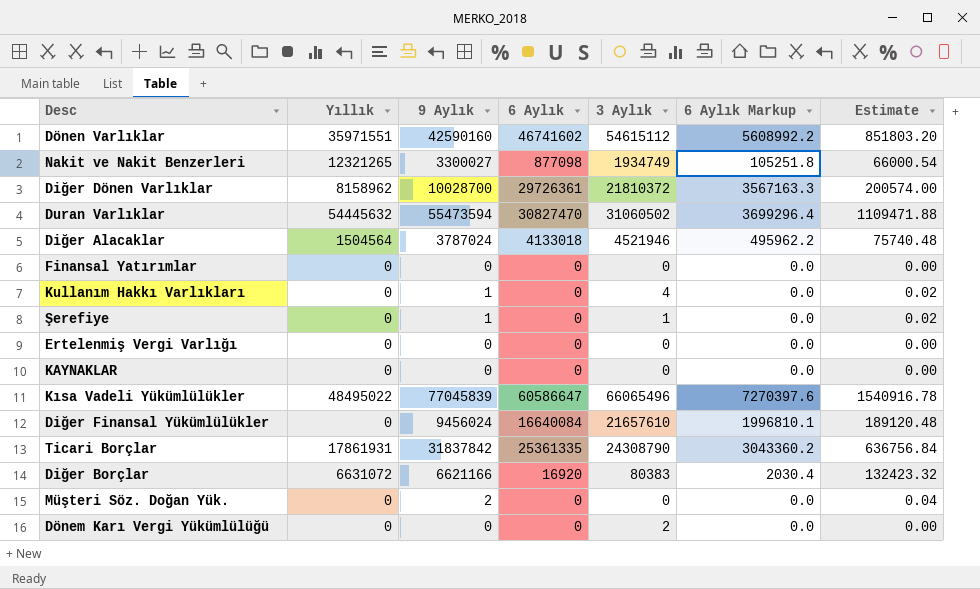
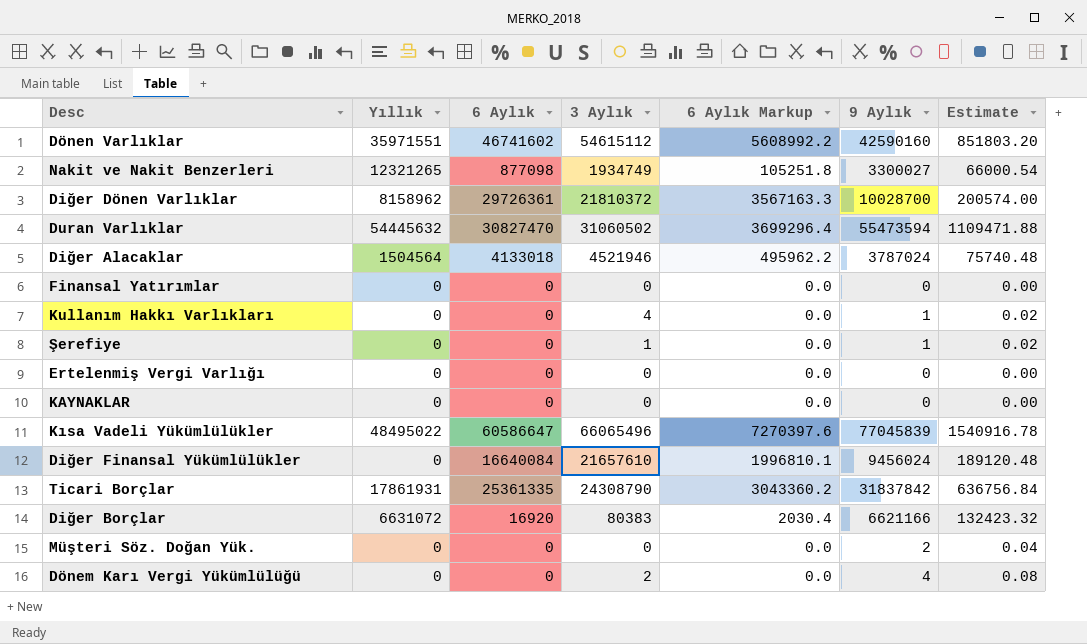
column 9 Aylık | position: 3 -> 6
Dönem Karı Vergi Yükümlülüğü | 9 Aylık: 0 -> 4
Dönem Karı Vergi Yükümlülüğü | Estimate: 0.00 -> 0.08

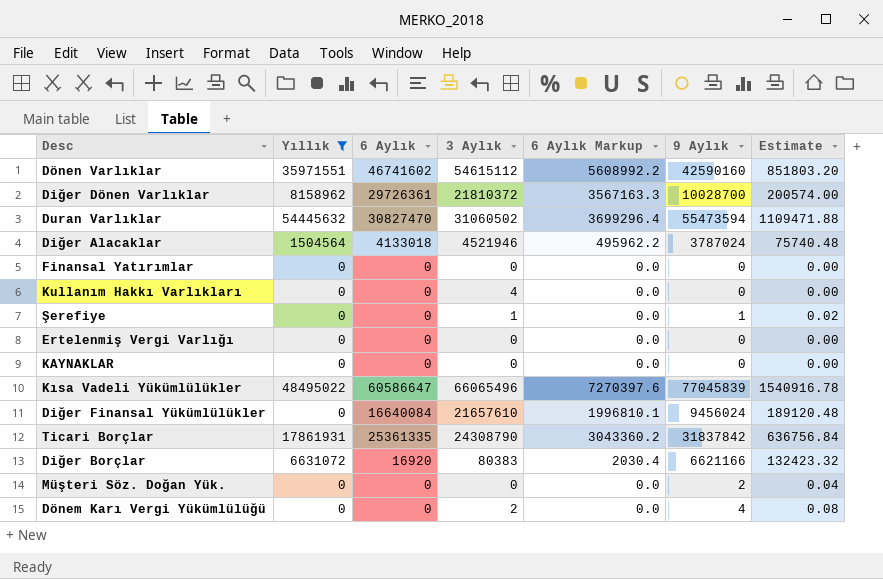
filter: none -> Yıllık != 12321265
Kullanım Hakkı Varlıkları | 9 Aylık: 1 -> 0
Kullanım Hakkı Varlıkları | Estimate: 0.02 -> 0.00

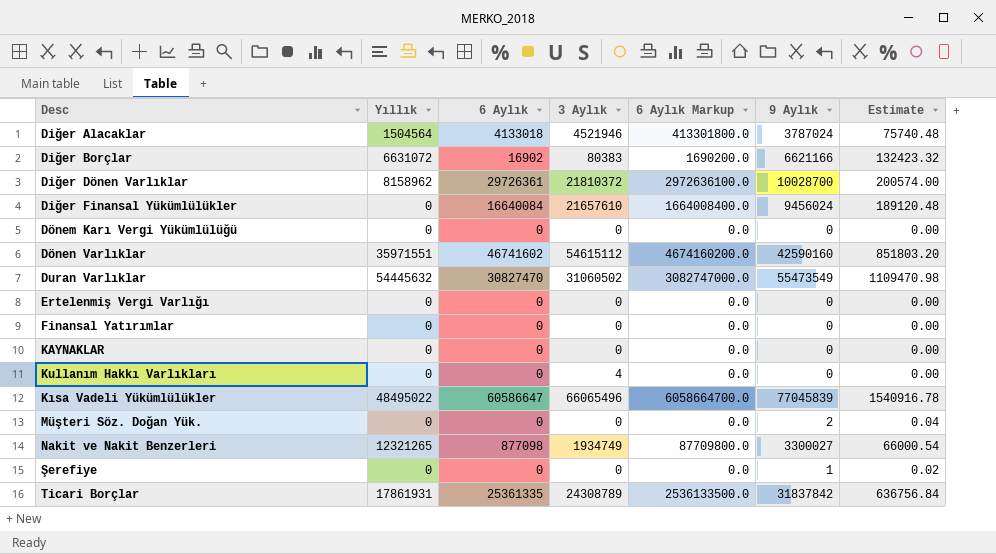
filter: Yıllık != 12321265 -> none
row order: none -> Desc ascending
column 6 Aylık Markup | formula: [6 Aylık] * 0.12 -> [6 Aylık] * 100
Diğer Borçlar | 6 Aylık: 16920 -> 16902
Dönem Karı Vergi Yükümlülüğü | 3 Aylık: 2 -> 0
Dönem Karı Vergi Yükümlülüğü | 9 Aylık: 4 -> 0
Dönem Karı Vergi Yükümlülüğü | Estimate: 0.08 -> 0.00
Duran Varlıklar | 9 Aylık: 55473594 -> 55473549
Duran Varlıklar | Estimate: 1109471.88 -> 1109470.98
Şerefiye | 3 Aylık: 1 -> 0
Ticari Borçlar | 3 Aylık: 24308790 -> 24308789

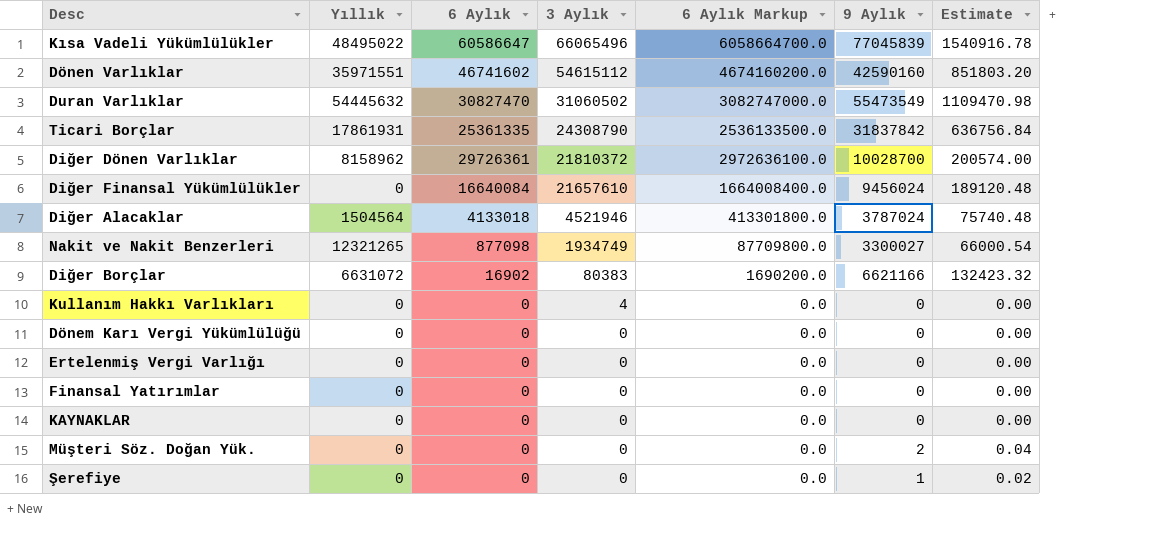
row order: Desc ascending -> 3 Aylık descending
Ticari Borçlar | 3 Aylık: 24308789 -> 24308790

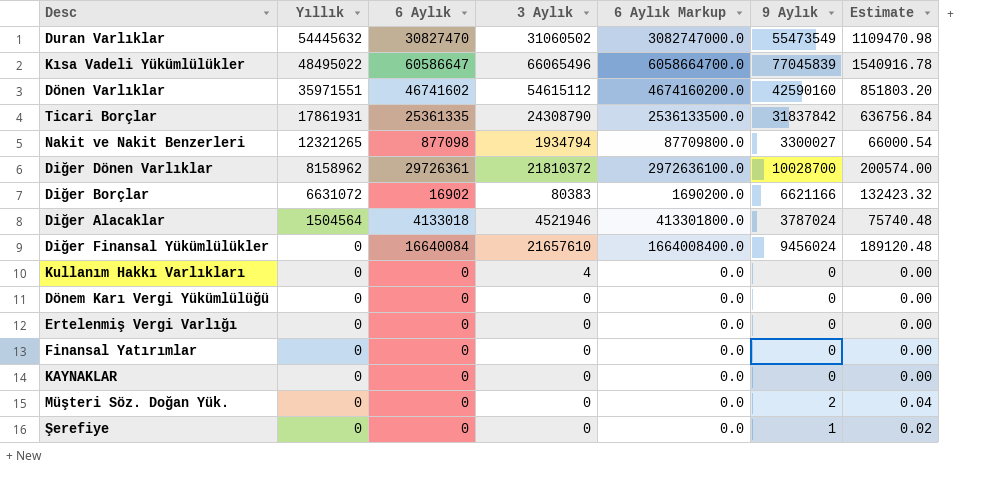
row order: 3 Aylık descending -> Yıllık descending
Nakit ve Nakit Benzerleri | 3 Aylık: 1934749 -> 1934794

